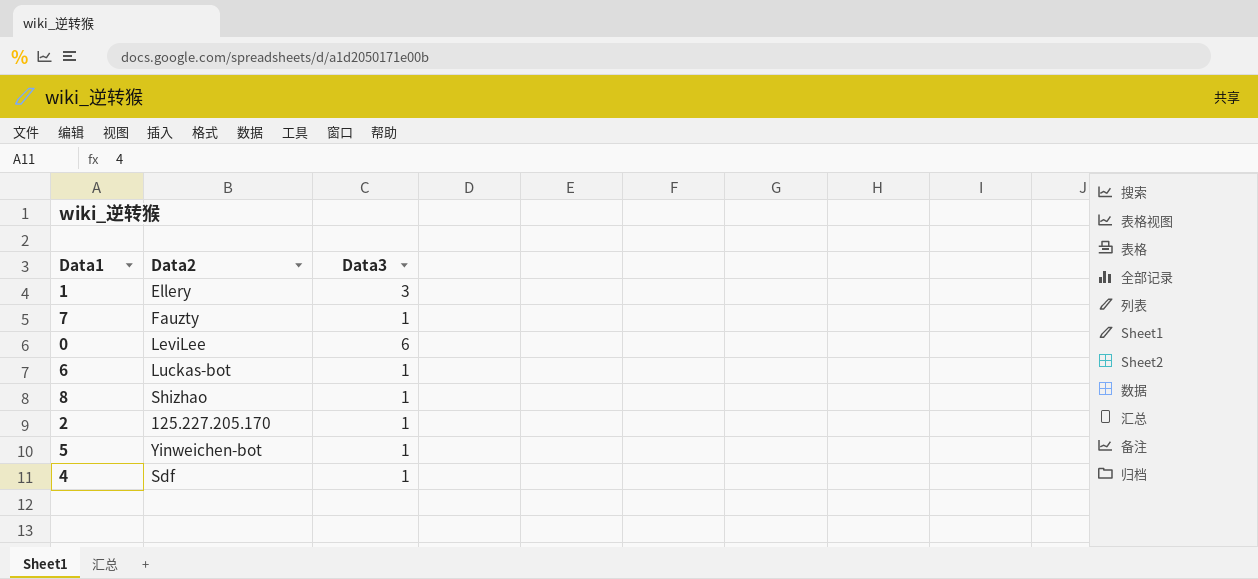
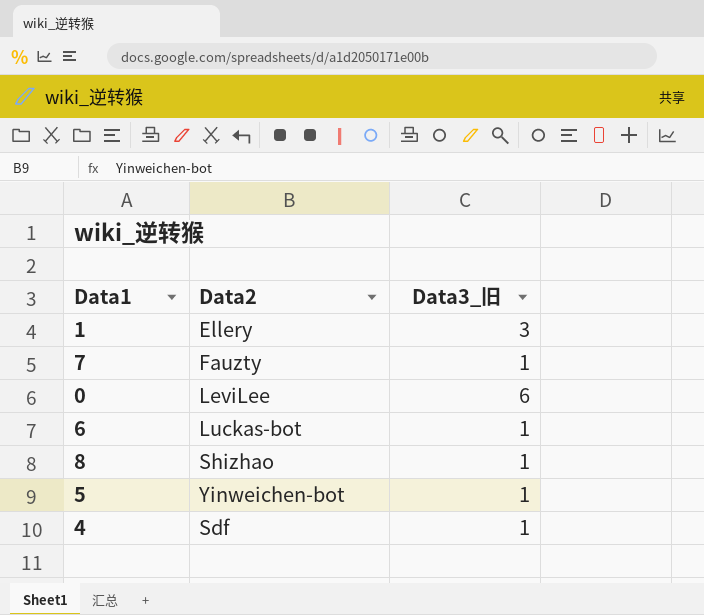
column name: Data3 -> Data3_旧
row 2: 125.227.205.170 | 1 -> none

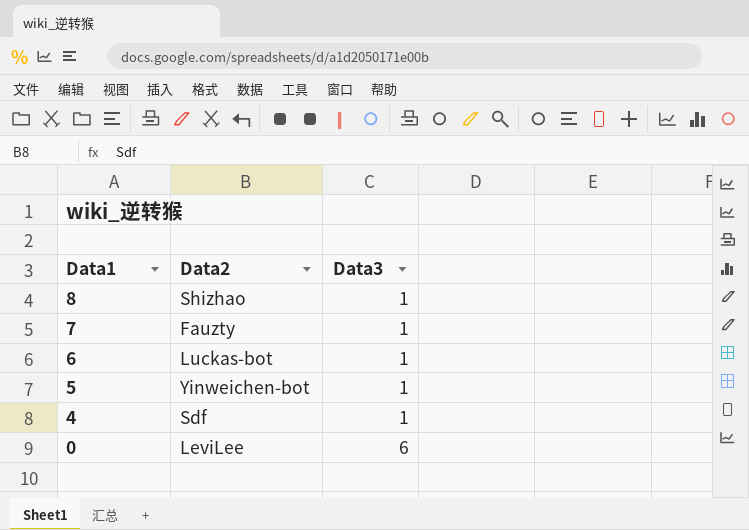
row order: none -> Data1 descending
column name: Data3_旧 -> Data3
row 1: Ellery | 3 -> none

